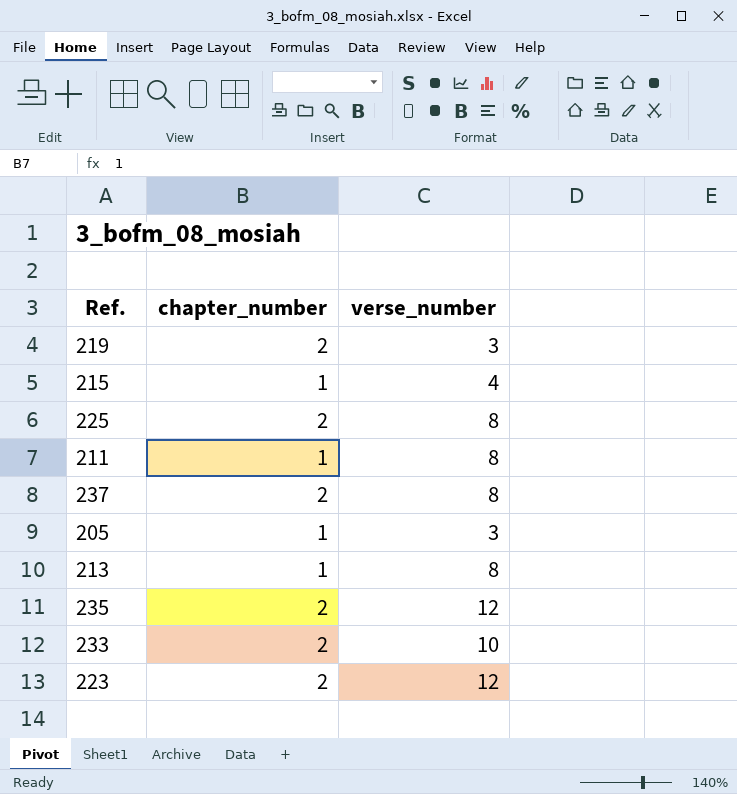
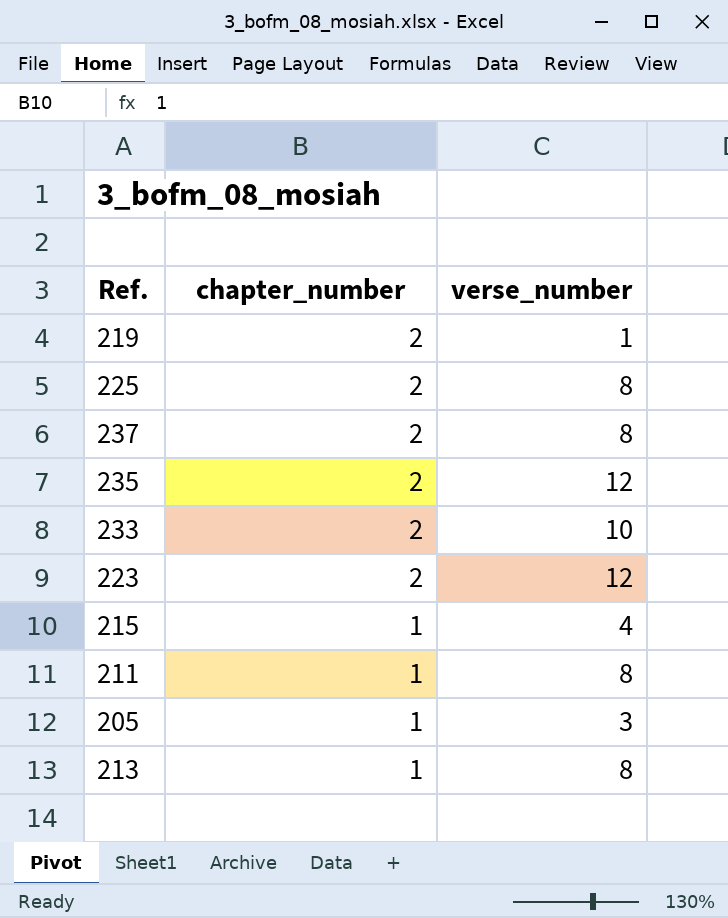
row order: none -> chapter_number descending
219 | verse_number: 3 -> 1

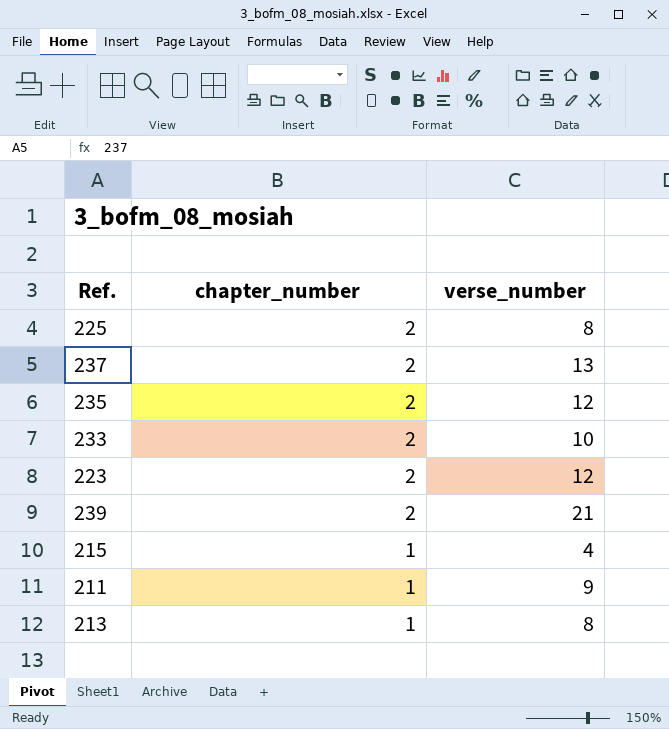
row 219: 2 | 1 -> none
row 205: 1 | 3 -> none
237 | verse_number: 8 -> 13
row 239: none -> 2 | 21
211 | verse_number: 8 -> 9

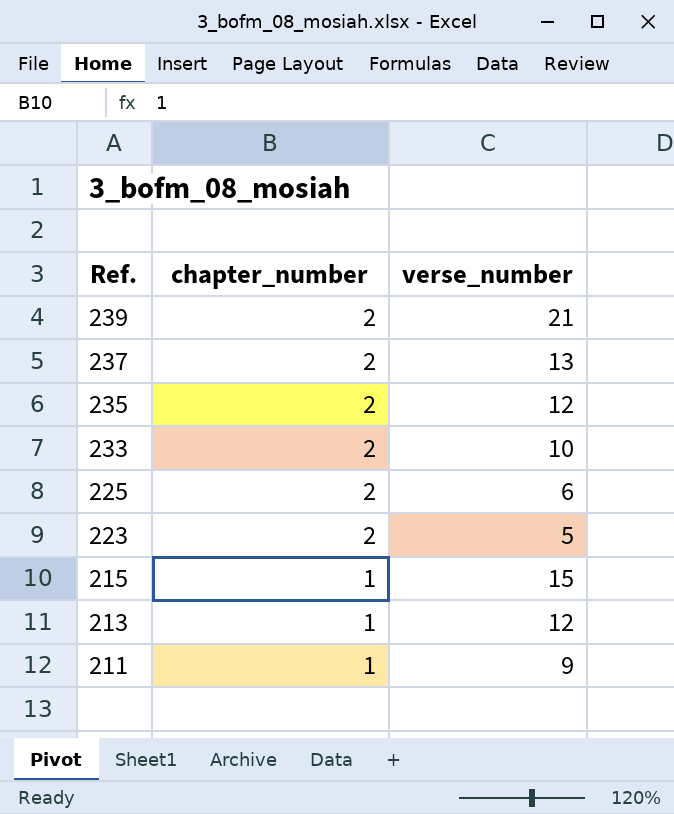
row order: chapter_number descending -> Ref. descending
225 | verse_number: 8 -> 6
223 | verse_number: 12 -> 5
215 | verse_number: 4 -> 15
213 | verse_number: 8 -> 12

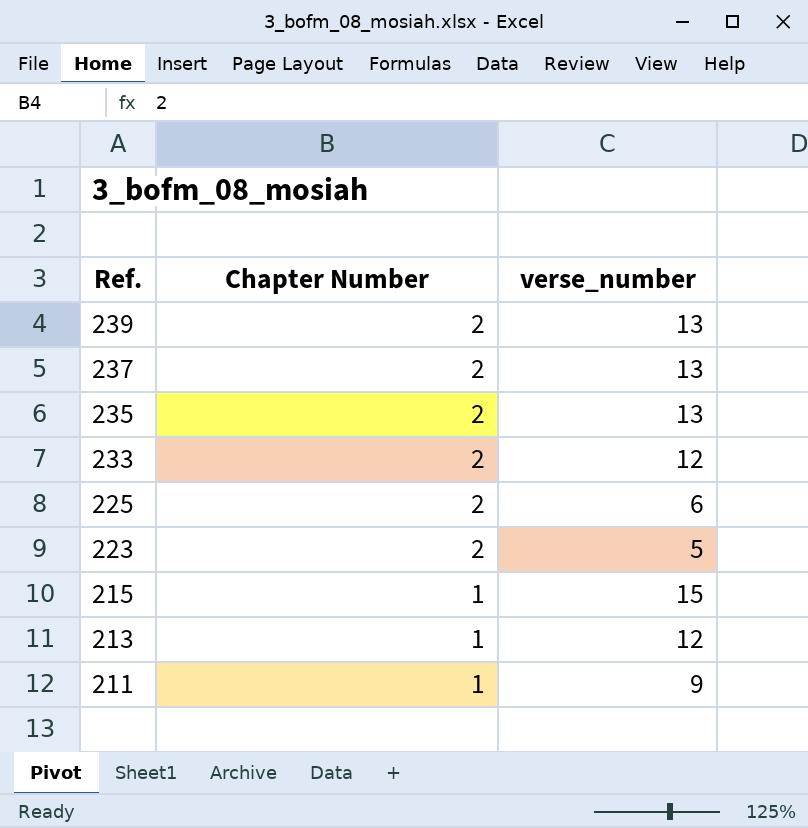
column name: chapter_number -> Chapter Number
239 | verse_number: 21 -> 13
235 | verse_number: 12 -> 13
233 | verse_number: 10 -> 12

